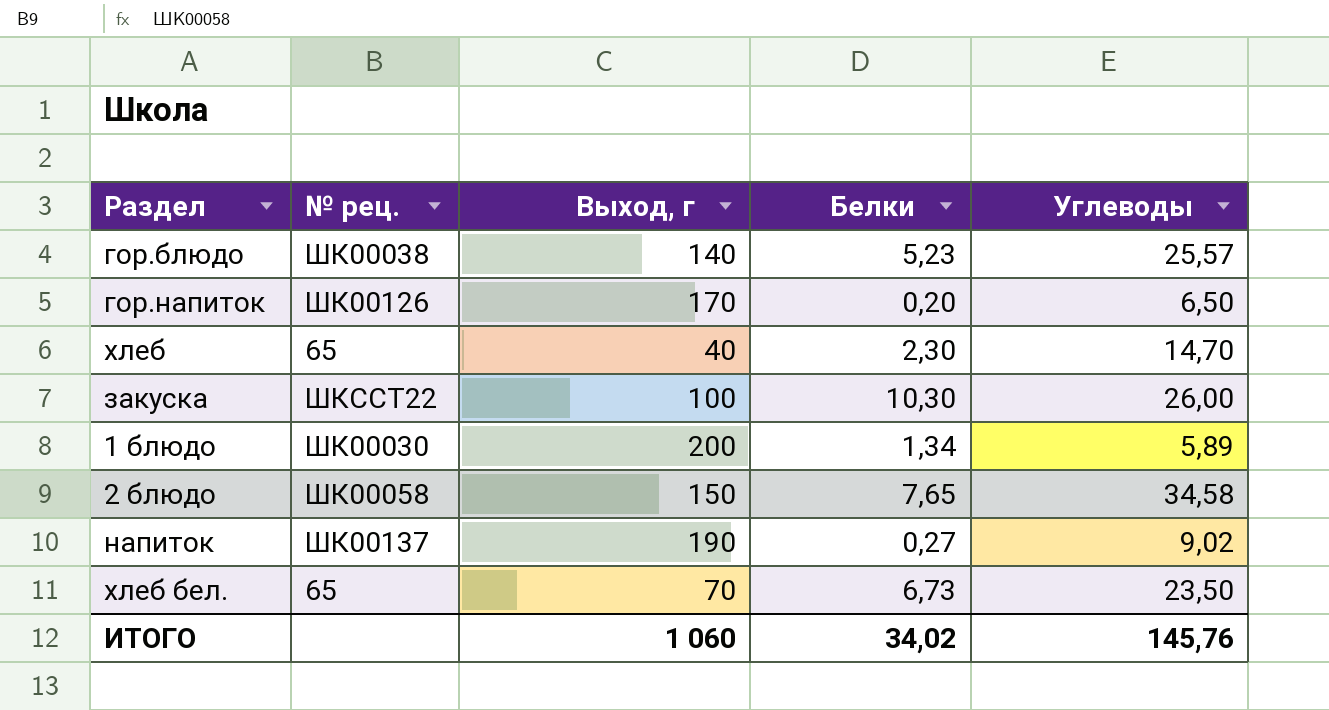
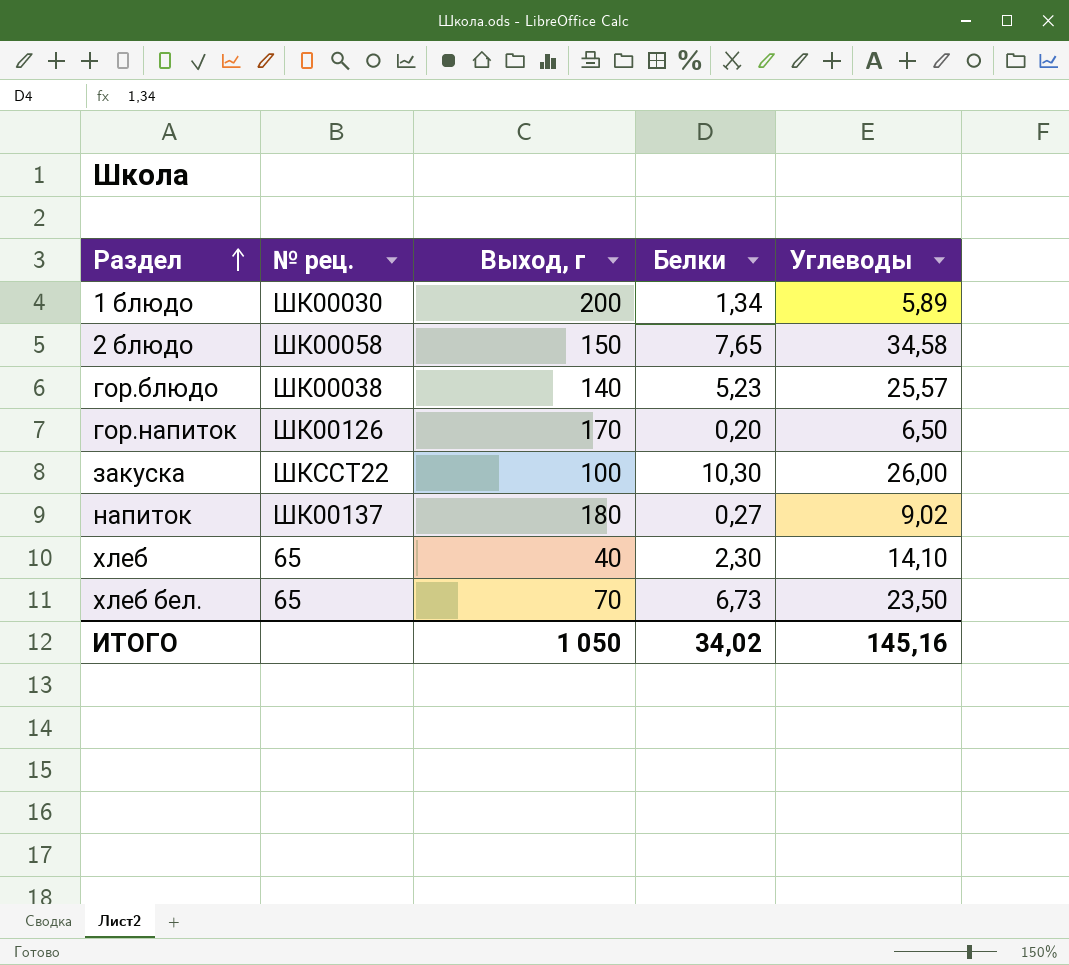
row order: none -> Раздел ascending
напиток | Выход, г: 190 -> 180
хлеб | Углеводы: 14,70 -> 14,10
ИТОГО | Выход, г: 1 060 -> 1 050
ИТОГО | Углеводы: 145,76 -> 145,16

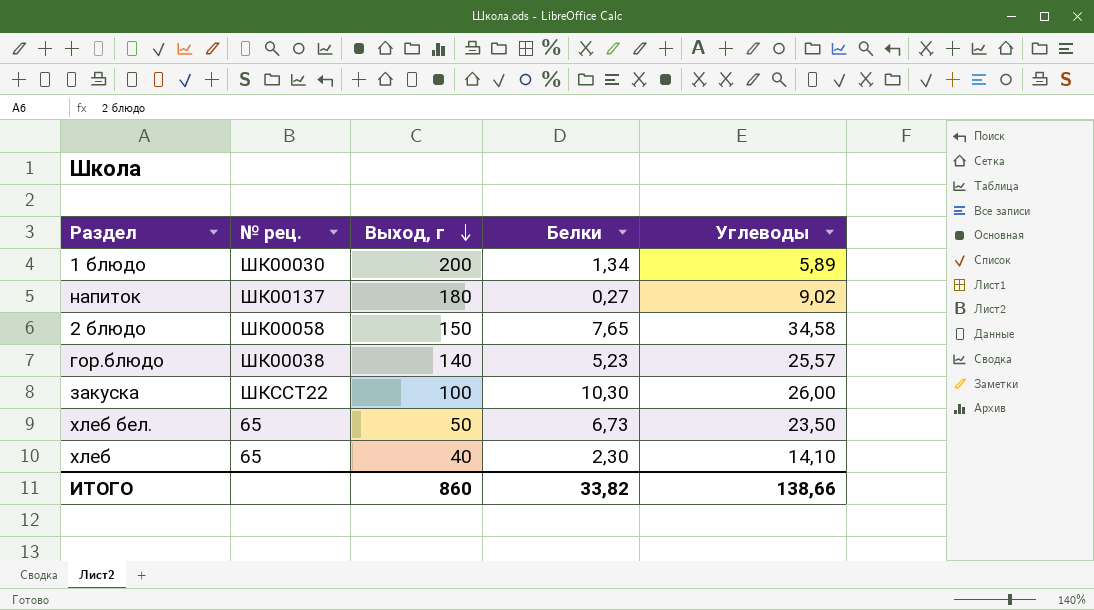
row order: Раздел ascending -> Выход, г descending
row гор.напиток: ШК00126 | 170 | 0,20 | 6,50 -> none
хлеб бел. | Выход, г: 70 -> 50
ИТОГО | Выход, г: 1 050 -> 860
ИТОГО | Белки: 34,02 -> 33,82
ИТОГО | Углеводы: 145,16 -> 138,66

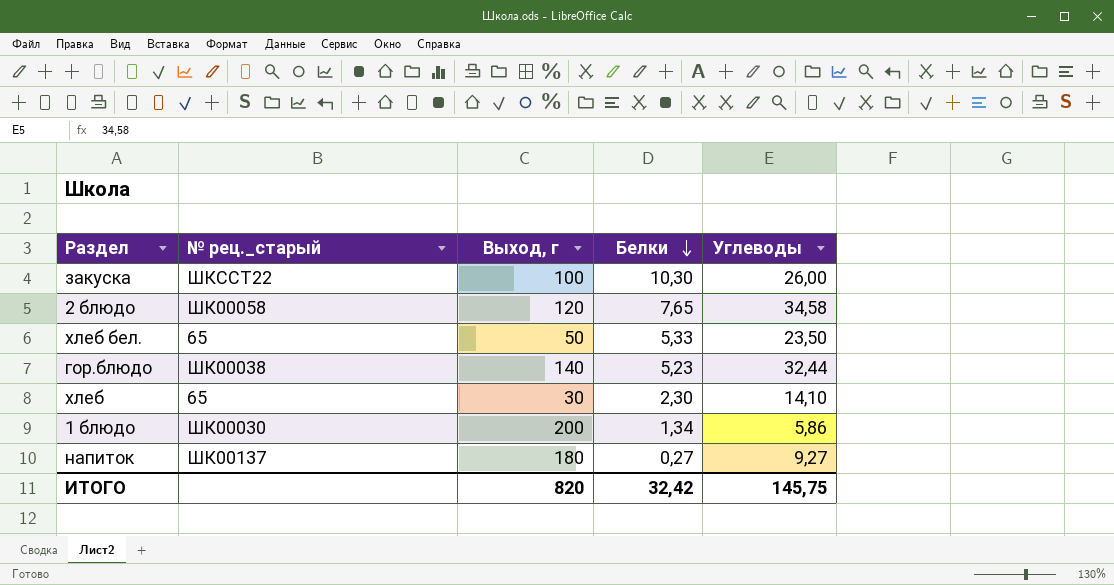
row order: Выход, г descending -> Белки descending
column name: № рец. -> № рец._старый
2 блюдо | Выход, г: 150 -> 120
хлеб бел. | Белки: 6,73 -> 5,33
гор.блюдо | Углеводы: 25,57 -> 32,44
хлеб | Выход, г: 40 -> 30
1 блюдо | Углеводы: 5,89 -> 5,86
напиток | Углеводы: 9,02 -> 9,27
ИТОГО | Выход, г: 860 -> 820
ИТОГО | Белки: 33,82 -> 32,42
ИТОГО | Углеводы: 138,66 -> 145,75

